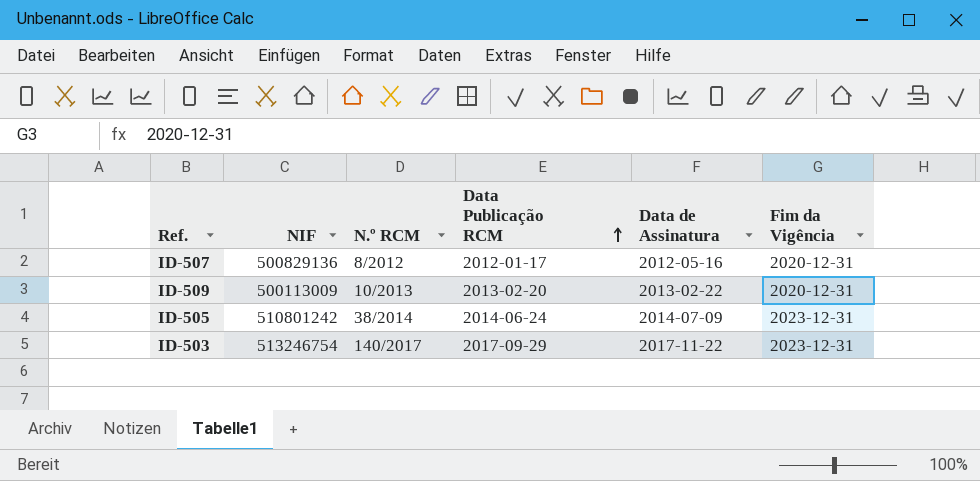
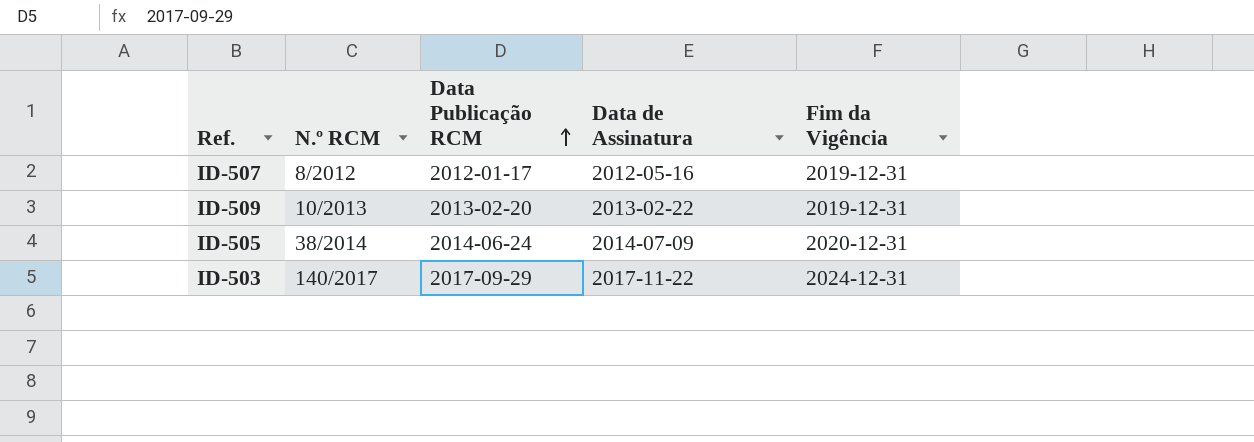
column NIF | position: 2 -> none
ID-507 | Fim da Vigência: 2020-12-31 -> 2019-12-31
ID-509 | Fim da Vigência: 2020-12-31 -> 2019-12-31
ID-505 | Fim da Vigência: 2023-12-31 -> 2020-12-31
ID-503 | Fim da Vigência: 2023-12-31 -> 2024-12-31

